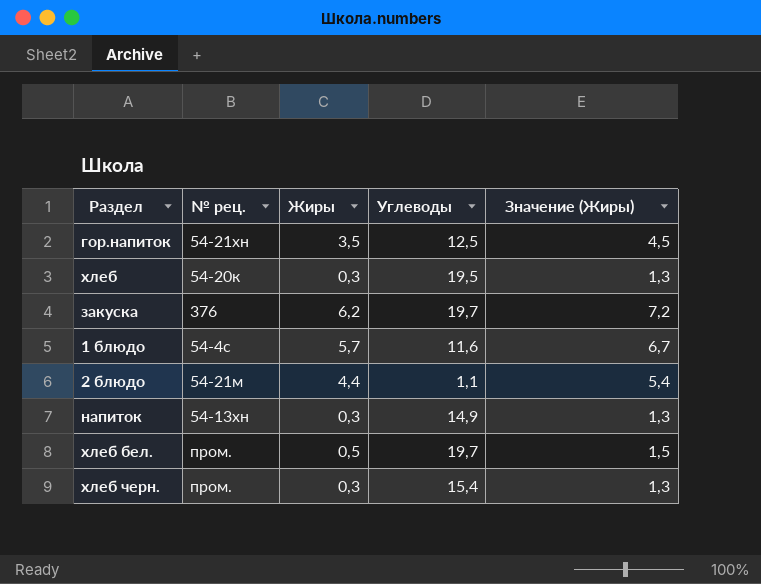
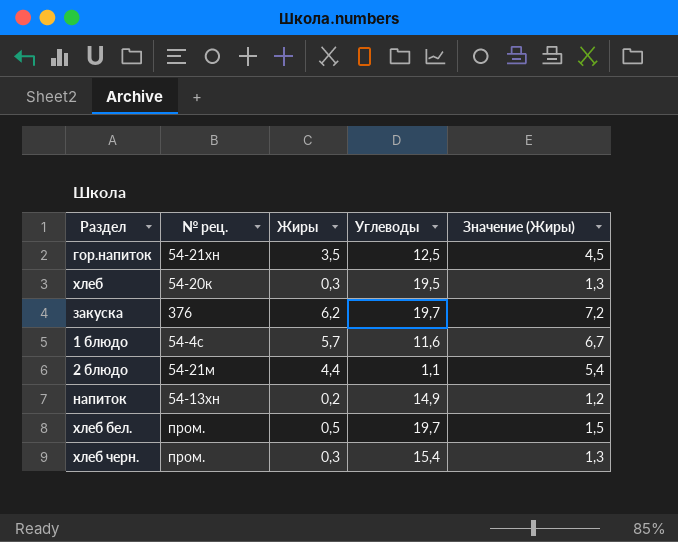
напиток | Жиры: 0,3 -> 0,2
напиток | Значение (Жиры): 1,3 -> 1,2

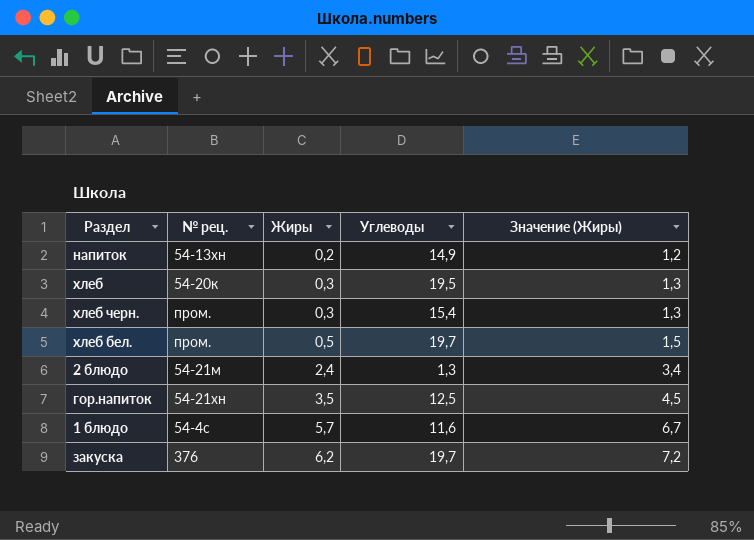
row order: none -> Жиры ascending
2 блюдо | Жиры: 4,4 -> 2,4
2 блюдо | Углеводы: 1,1 -> 1,3
2 блюдо | Значение (Жиры): 5,4 -> 3,4

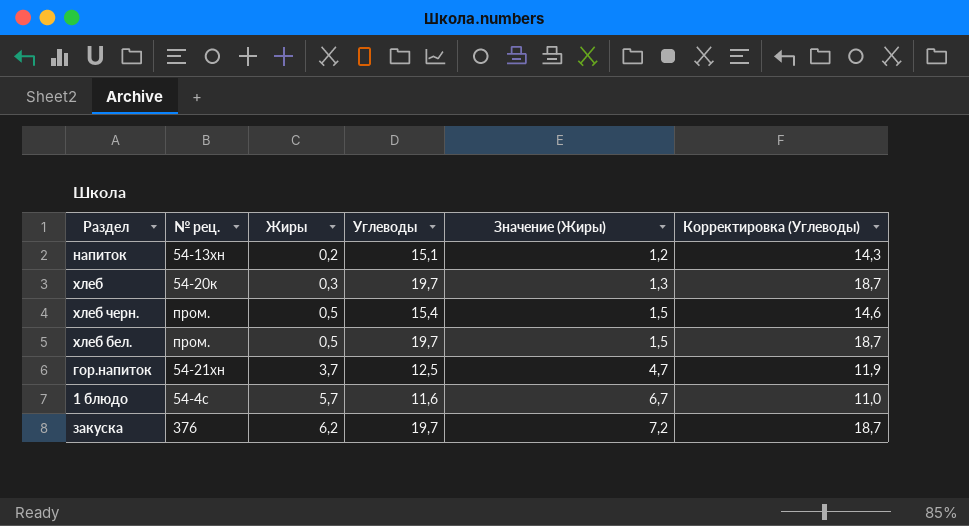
column Корректировка (Углеводы) | formula: none -> [Углеводы] * 0,95
row 2 блюдо: 54-21м | 2,4 | 1,3 | 3,4 -> none
напиток | Углеводы: 14,9 -> 15,1
хлеб | Углеводы: 19,5 -> 19,7
хлеб черн. | Жиры: 0,3 -> 0,5
хлеб черн. | Значение (Жиры): 1,3 -> 1,5
гор.напиток | Жиры: 3,5 -> 3,7
гор.напиток | Значение (Жиры): 4,5 -> 4,7

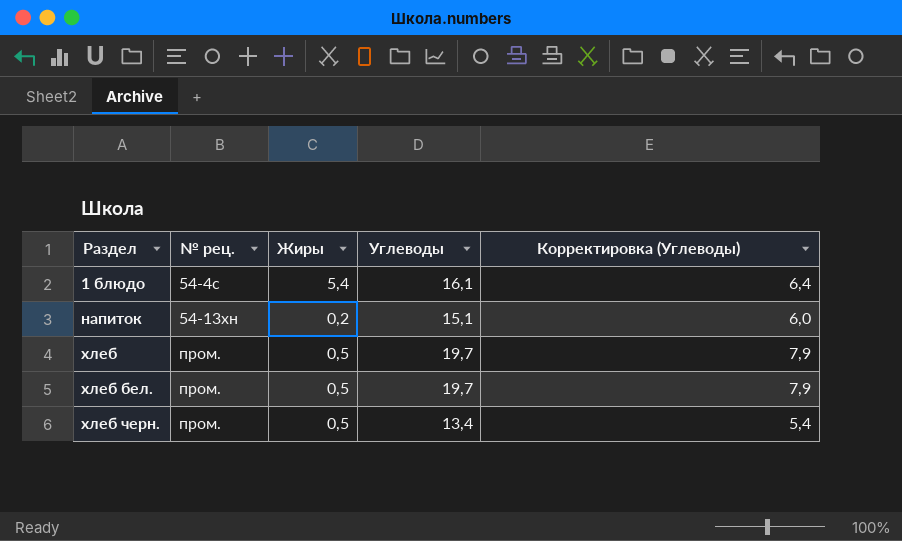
row order: Жиры ascending -> Раздел ascending
column Значение (Жиры) | formula: [Жиры] + 1 -> none
column Корректировка (Углеводы) | formula: [Углеводы] * 0,95 -> [Углеводы] * 0,4
row гор.напиток: 54-21хн | 3,7 | 12,5 | 4,7 | 11,9 -> none
row закуска: 376 | 6,2 | 19,7 | 7,2 | 18,7 -> none
1 блюдо | Жиры: 5,7 -> 5,4
1 блюдо | Углеводы: 11,6 -> 16,1
хлеб | № рец.: 54-20к -> пром.
хлеб | Жиры: 0,3 -> 0,5
хлеб черн. | Углеводы: 15,4 -> 13,4

